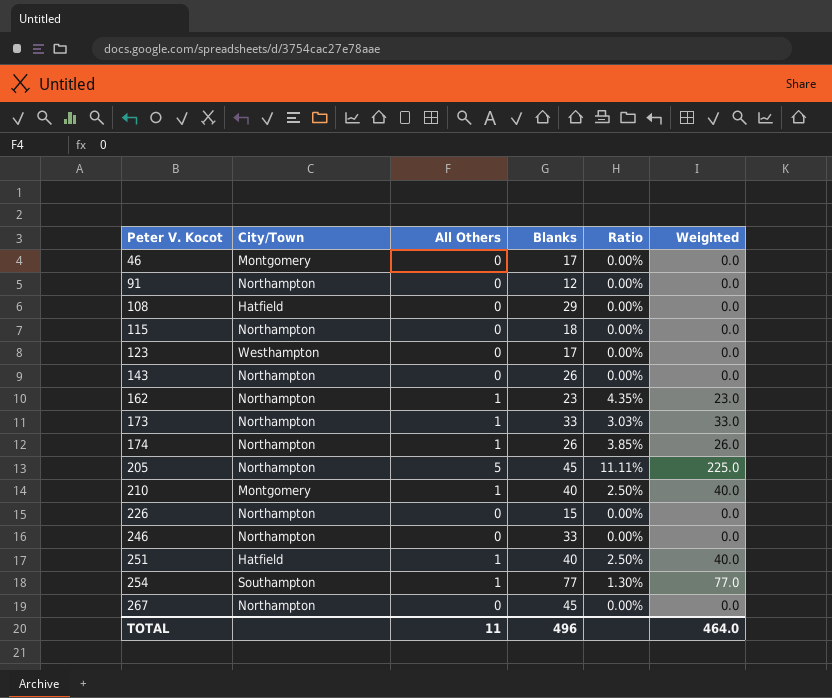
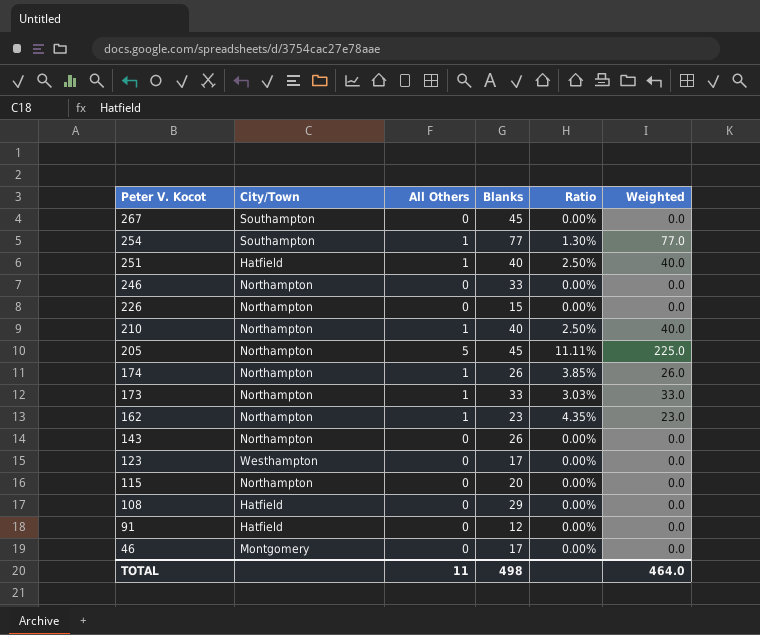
row order: Peter V. Kocot ascending -> Peter V. Kocot descending
267 | City/Town: Northampton -> Southampton
210 | City/Town: Montgomery -> Northampton
115 | Blanks: 18 -> 20
91 | City/Town: Northampton -> Hatfield
TOTAL | Blanks: 496 -> 498

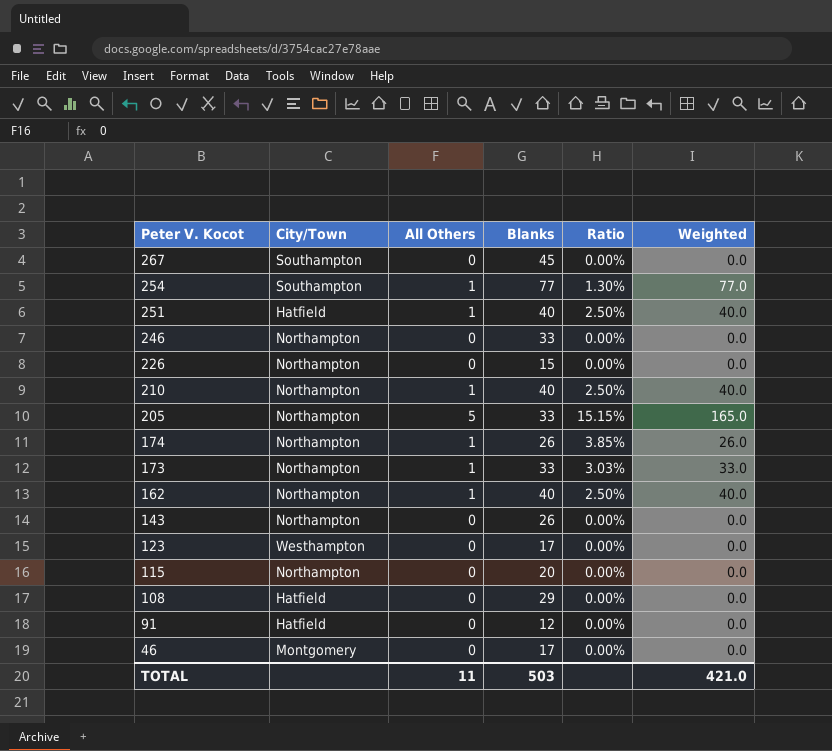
205 | Blanks: 45 -> 33
205 | Ratio: 11.11% -> 15.15%
205 | Weighted: 225.0 -> 165.0
162 | Blanks: 23 -> 40
162 | Ratio: 4.35% -> 2.50%
162 | Weighted: 23.0 -> 40.0
TOTAL | Blanks: 498 -> 503
TOTAL | Weighted: 464.0 -> 421.0

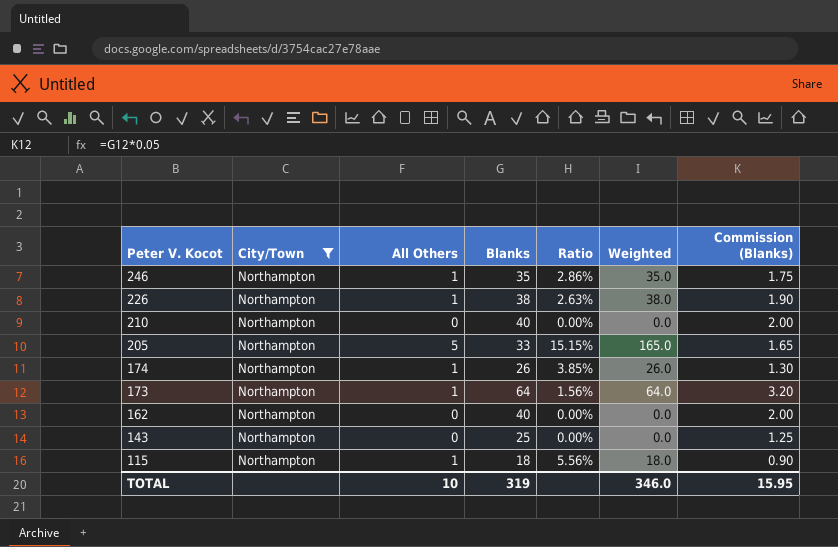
filter: none -> City/Town = Northampton
column Commission (Blanks) | formula: none -> [Blanks] * 0.05
246 | All Others: 0 -> 1
246 | Blanks: 33 -> 35
246 | Ratio: 0.00% -> 2.86%
246 | Weighted: 0.0 -> 35.0
226 | All Others: 0 -> 1
226 | Blanks: 15 -> 38
226 | Ratio: 0.00% -> 2.63%
226 | Weighted: 0.0 -> 38.0
210 | All Others: 1 -> 0
210 | Ratio: 2.50% -> 0.00%
210 | Weighted: 40.0 -> 0.0
173 | Blanks: 33 -> 64
173 | Ratio: 3.03% -> 1.56%
173 | Weighted: 33.0 -> 64.0
162 | All Others: 1 -> 0
162 | Ratio: 2.50% -> 0.00%
162 | Weighted: 40.0 -> 0.0
143 | Blanks: 26 -> 25
115 | All Others: 0 -> 1
115 | Blanks: 20 -> 18
115 | Ratio: 0.00% -> 5.56%
115 | Weighted: 0.0 -> 18.0
TOTAL | All Others: 11 -> 10
TOTAL | Blanks: 503 -> 319
TOTAL | Weighted: 421.0 -> 346.0

